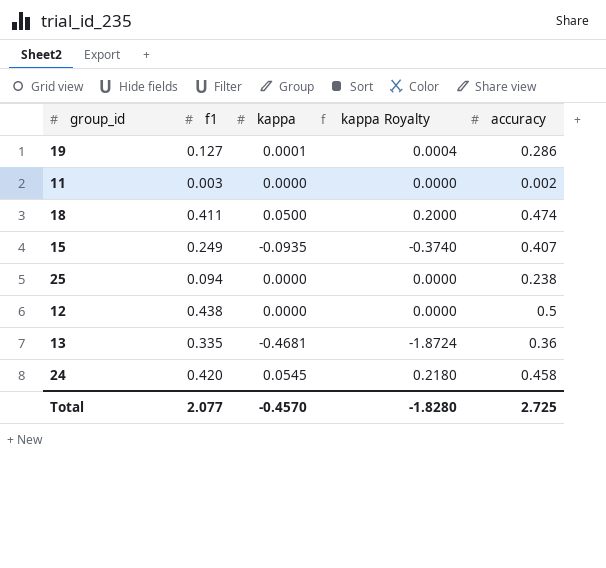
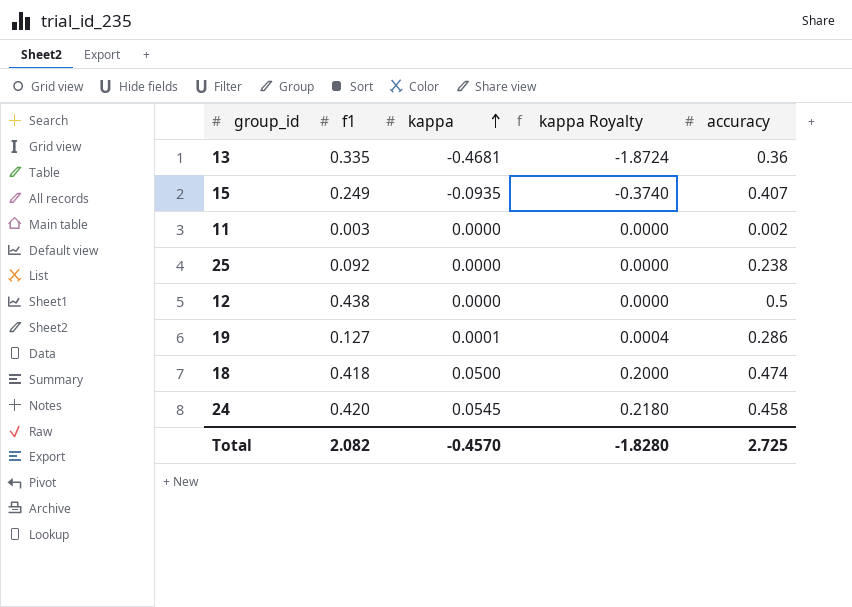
row order: none -> kappa ascending
25 | f1: 0.094 -> 0.092
18 | f1: 0.411 -> 0.418
Total | f1: 2.077 -> 2.082

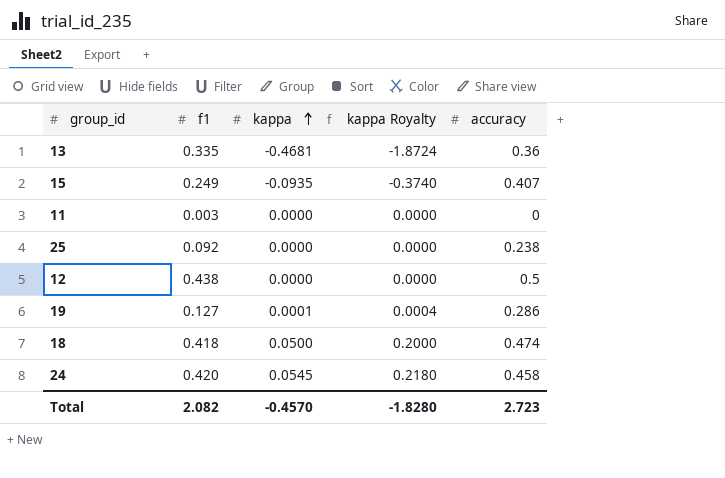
11 | accuracy: 0.002 -> 0
Total | accuracy: 2.725 -> 2.723

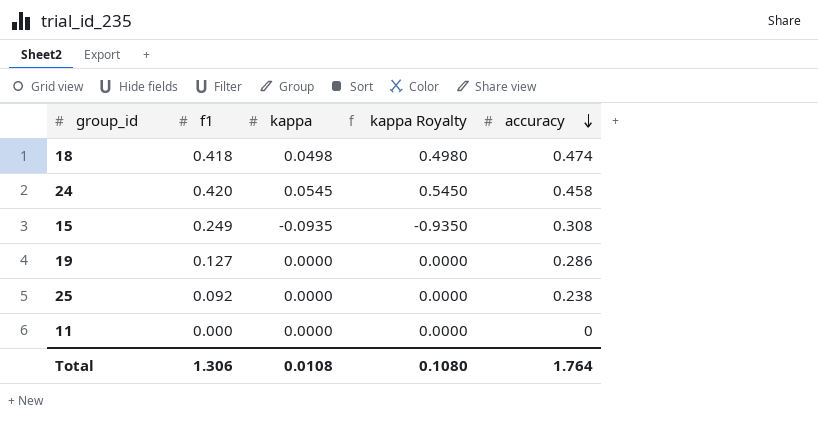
row order: kappa ascending -> accuracy descending
column kappa Royalty | formula: [kappa] * 4 -> [kappa] * 10
row 13: 0.335 | -0.4681 | -1.8724 | 0.36 -> none
row 12: 0.438 | 0.0000 | 0.0000 | 0.5 -> none
18 | kappa: 0.0500 -> 0.0498
15 | accuracy: 0.407 -> 0.308
19 | kappa: 0.0001 -> 0.0000
11 | f1: 0.003 -> 0.000
Total | f1: 2.082 -> 1.306
Total | kappa: -0.4570 -> 0.0108
Total | kappa Royalty: -1.8280 -> 0.1080
Total | accuracy: 2.723 -> 1.764

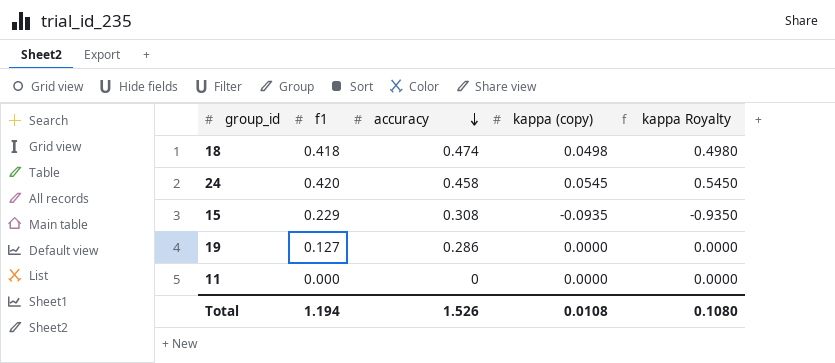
column accuracy | position: 5 -> 3
column name: kappa -> kappa (copy)
row 25: 0.092 | 0.0000 | 0.0000 | 0.238 -> none
15 | f1: 0.249 -> 0.229
Total | f1: 1.306 -> 1.194
Total | accuracy: 1.764 -> 1.526

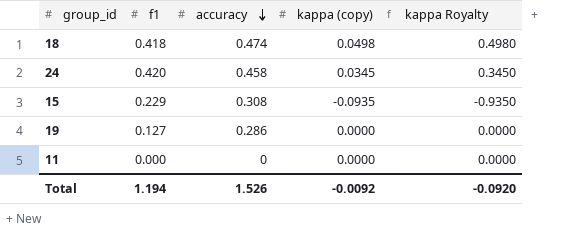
24 | kappa (copy): 0.0545 -> 0.0345
24 | kappa Royalty: 0.5450 -> 0.3450
Total | kappa (copy): 0.0108 -> -0.0092
Total | kappa Royalty: 0.1080 -> -0.0920

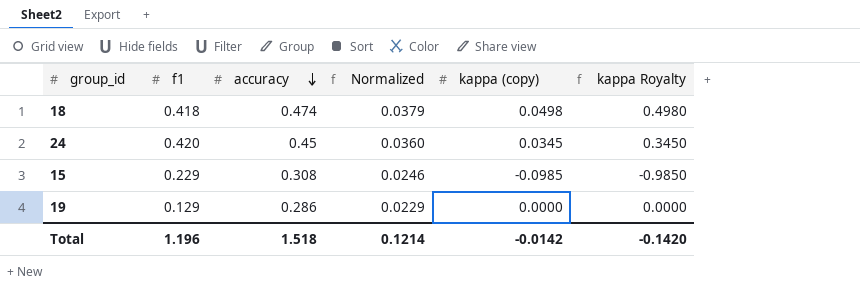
column Normalized | formula: none -> [accuracy] * 0.08
row 11: 0.000 | 0 | 0.0000 | 0.0000 -> none
24 | accuracy: 0.458 -> 0.45
15 | kappa (copy): -0.0935 -> -0.0985
15 | kappa Royalty: -0.9350 -> -0.9850
19 | f1: 0.127 -> 0.129
Total | f1: 1.194 -> 1.196
Total | accuracy: 1.526 -> 1.518
Total | kappa (copy): -0.0092 -> -0.0142
Total | kappa Royalty: -0.0920 -> -0.1420

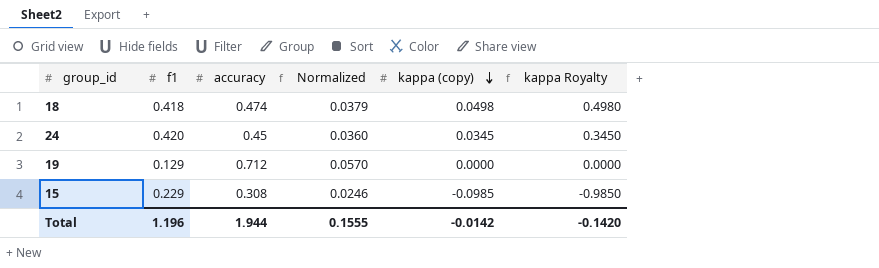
row order: accuracy descending -> kappa (copy) descending
19 | accuracy: 0.286 -> 0.712
19 | Normalized: 0.0229 -> 0.0570
Total | accuracy: 1.518 -> 1.944
Total | Normalized: 0.1214 -> 0.1555

